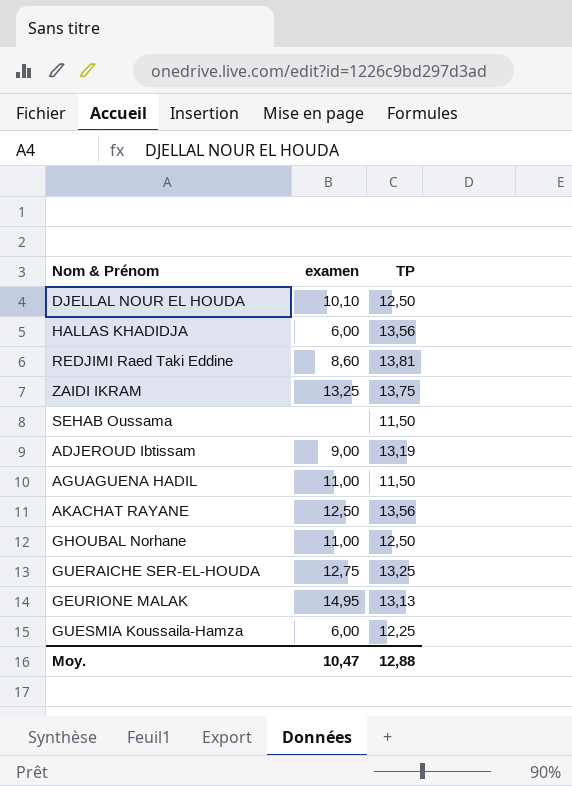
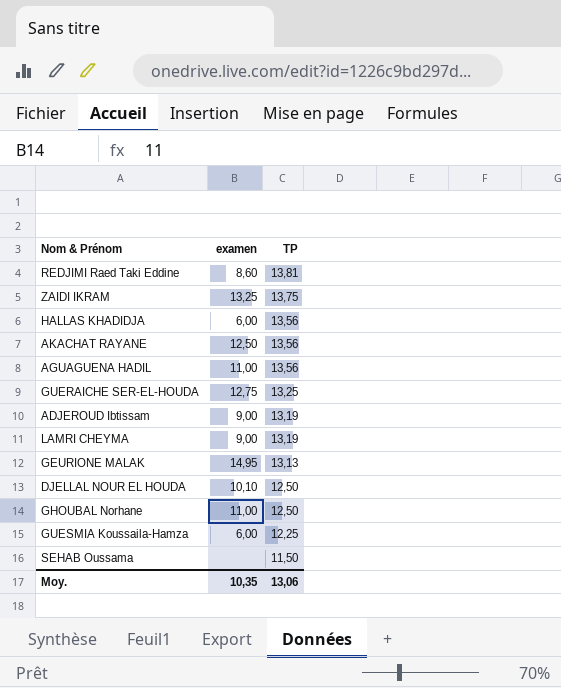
row order: none -> TP descending
AGUAGUENA HADIL | TP: 11,50 -> 13,56
row LAMRI CHEYMA: none -> 9,00 | 13,19
Moy. | examen: 10,47 -> 10,35
Moy. | TP: 12,88 -> 13,06

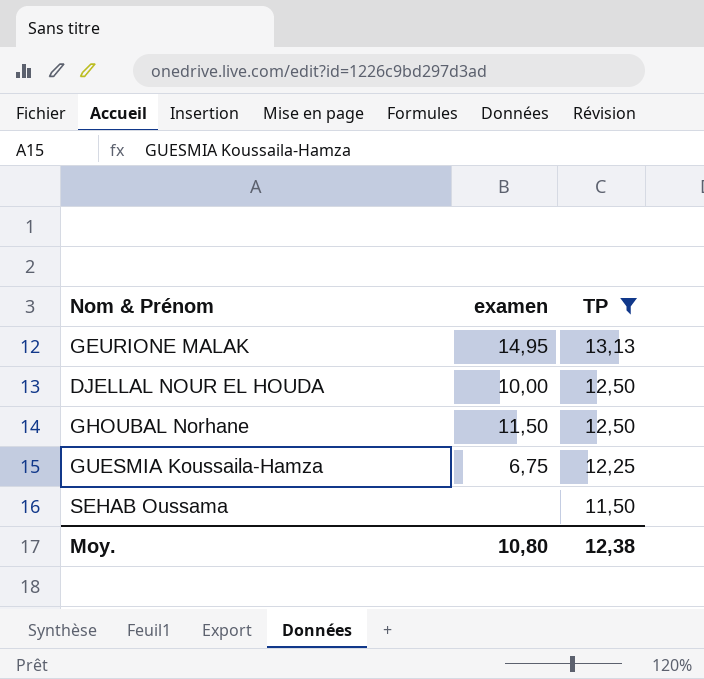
filter: none -> TP <= 13,13
DJELLAL NOUR EL HOUDA | examen: 10,10 -> 10,00
GHOUBAL Norhane | examen: 11,00 -> 11,50
GUESMIA Koussaila-Hamza | examen: 6,00 -> 6,75
Moy. | examen: 10,35 -> 10,80
Moy. | TP: 13,06 -> 12,38

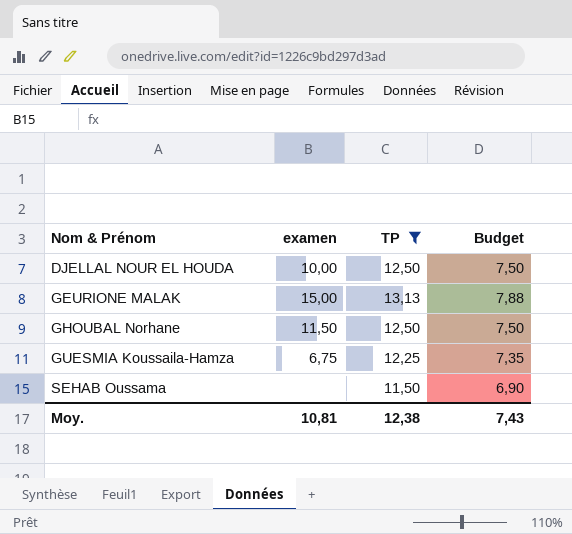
row order: TP descending -> Nom & Prénom ascending
column Budget | formula: none -> [TP] * 0,6
GEURIONE MALAK | examen: 14,95 -> 15,00
Moy. | examen: 10,80 -> 10,81

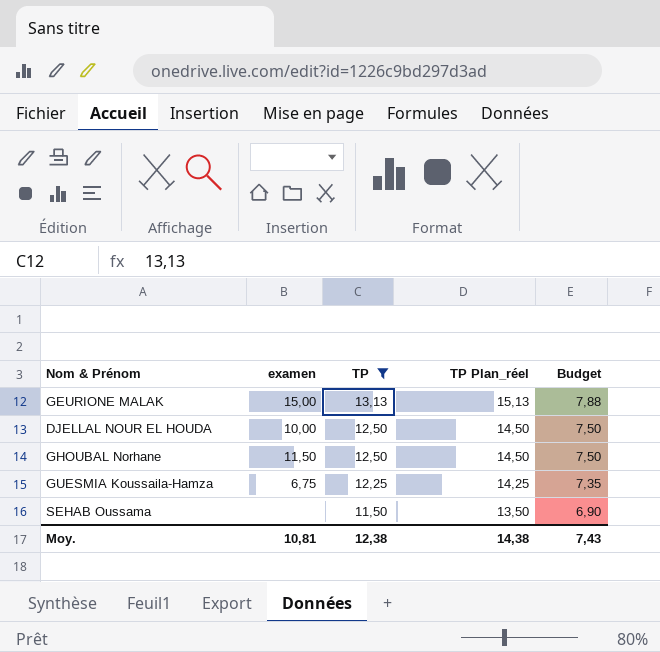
row order: Nom & Prénom ascending -> TP descending
column TP Plan_réel | formula: none -> [TP] + 2

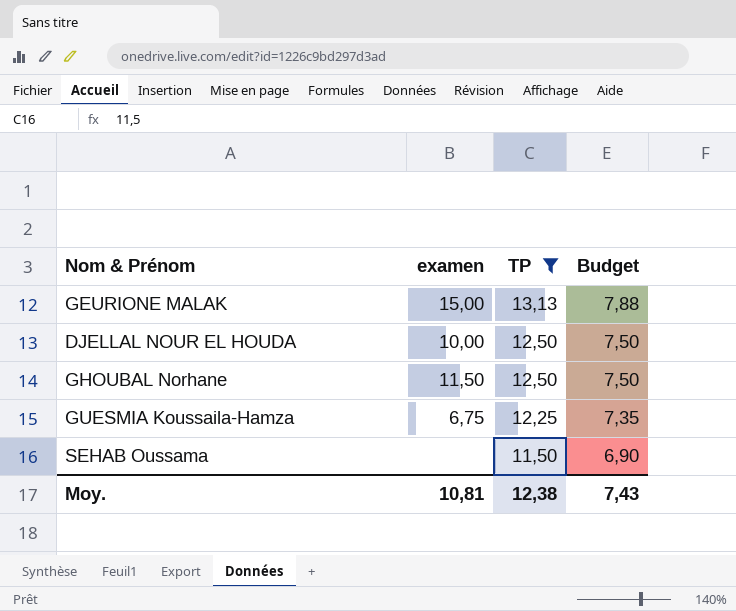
column TP Plan_réel | formula: [TP] + 2 -> none

